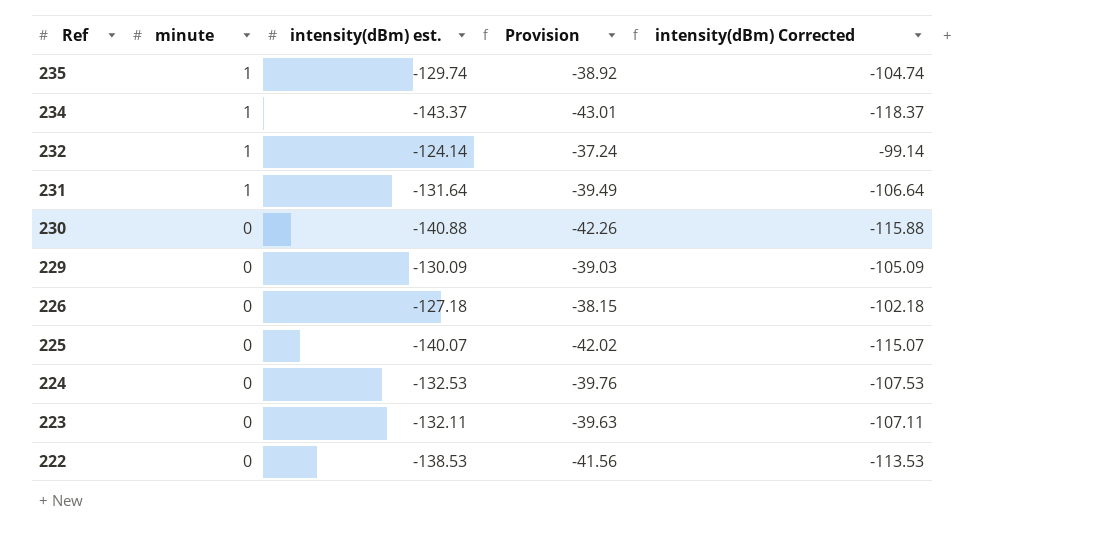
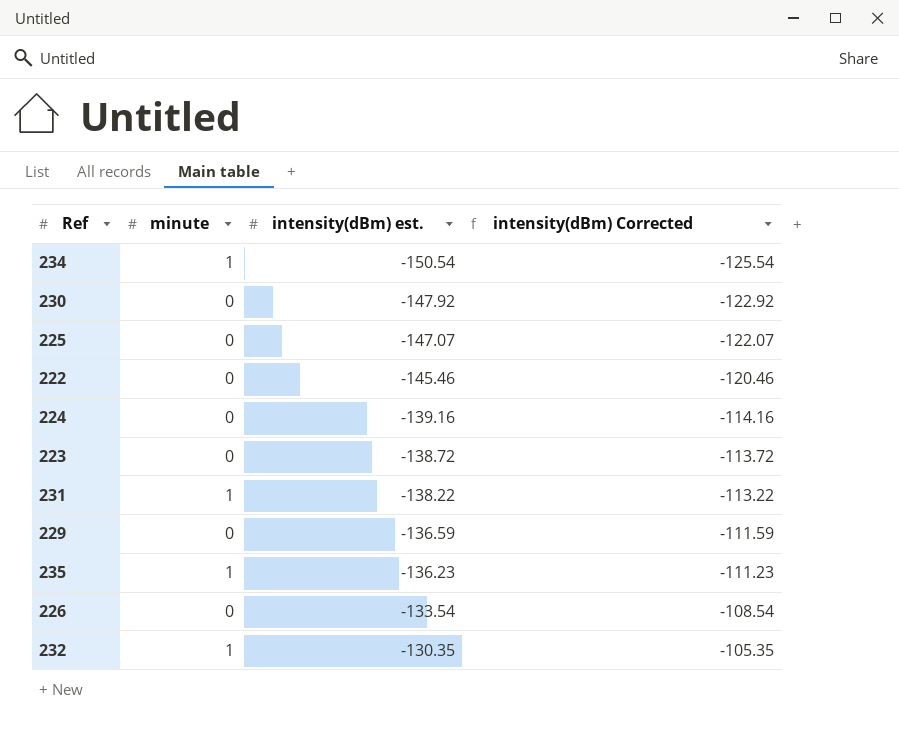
row order: Ref descending -> intensity(dBm) est. ascending
column Provision | formula: [intensity(dBm) est.] * 0.3 -> none
234 | intensity(dBm) est.: -143.37 -> -150.54
234 | intensity(dBm) Corrected: -118.37 -> -125.54
230 | intensity(dBm) est.: -140.88 -> -147.92
230 | intensity(dBm) Corrected: -115.88 -> -122.92
225 | intensity(dBm) est.: -140.07 -> -147.07
225 | intensity(dBm) Corrected: -115.07 -> -122.07
222 | intensity(dBm) est.: -138.53 -> -145.46
222 | intensity(dBm) Corrected: -113.53 -> -120.46
224 | intensity(dBm) est.: -132.53 -> -139.16
224 | intensity(dBm) Corrected: -107.53 -> -114.16
223 | intensity(dBm) est.: -132.11 -> -138.72
223 | intensity(dBm) Corrected: -107.11 -> -113.72
231 | intensity(dBm) est.: -131.64 -> -138.22
231 | intensity(dBm) Corrected: -106.64 -> -113.22
229 | intensity(dBm) est.: -130.09 -> -136.59
229 | intensity(dBm) Corrected: -105.09 -> -111.59
235 | intensity(dBm) est.: -129.74 -> -136.23
235 | intensity(dBm) Corrected: -104.74 -> -111.23
226 | intensity(dBm) est.: -127.18 -> -133.54
226 | intensity(dBm) Corrected: -102.18 -> -108.54
232 | intensity(dBm) est.: -124.14 -> -130.35
232 | intensity(dBm) Corrected: -99.14 -> -105.35

